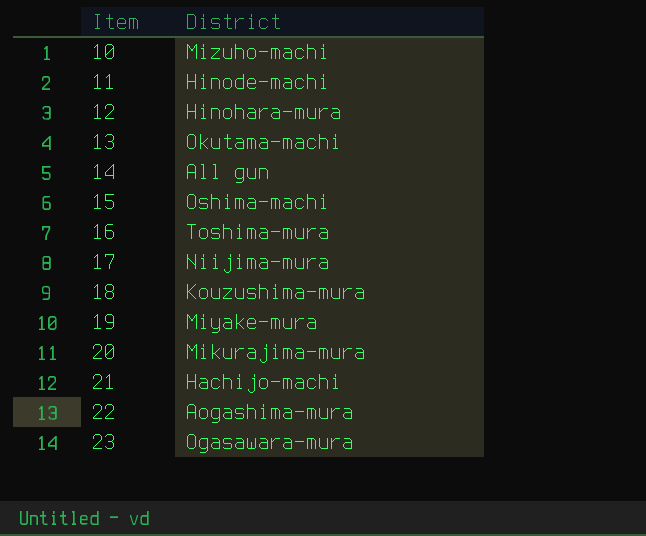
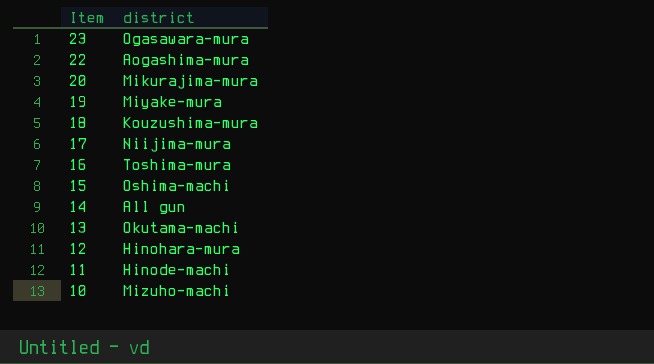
row order: Item ascending -> Item descending
column name: District -> district
row 21: Hachijo-machi -> none

